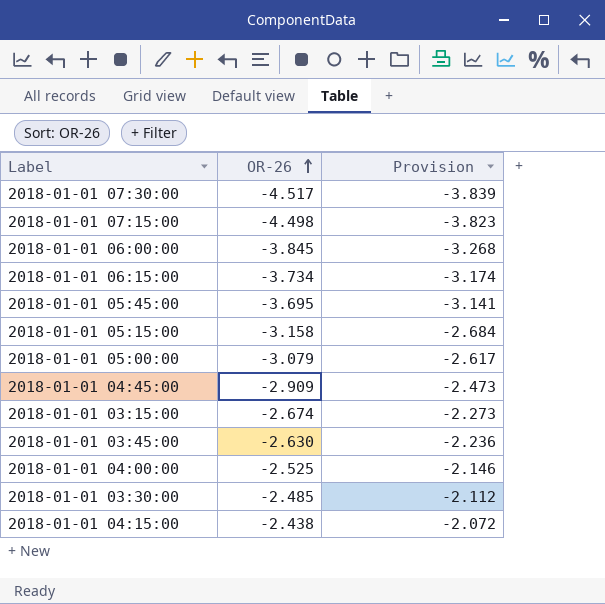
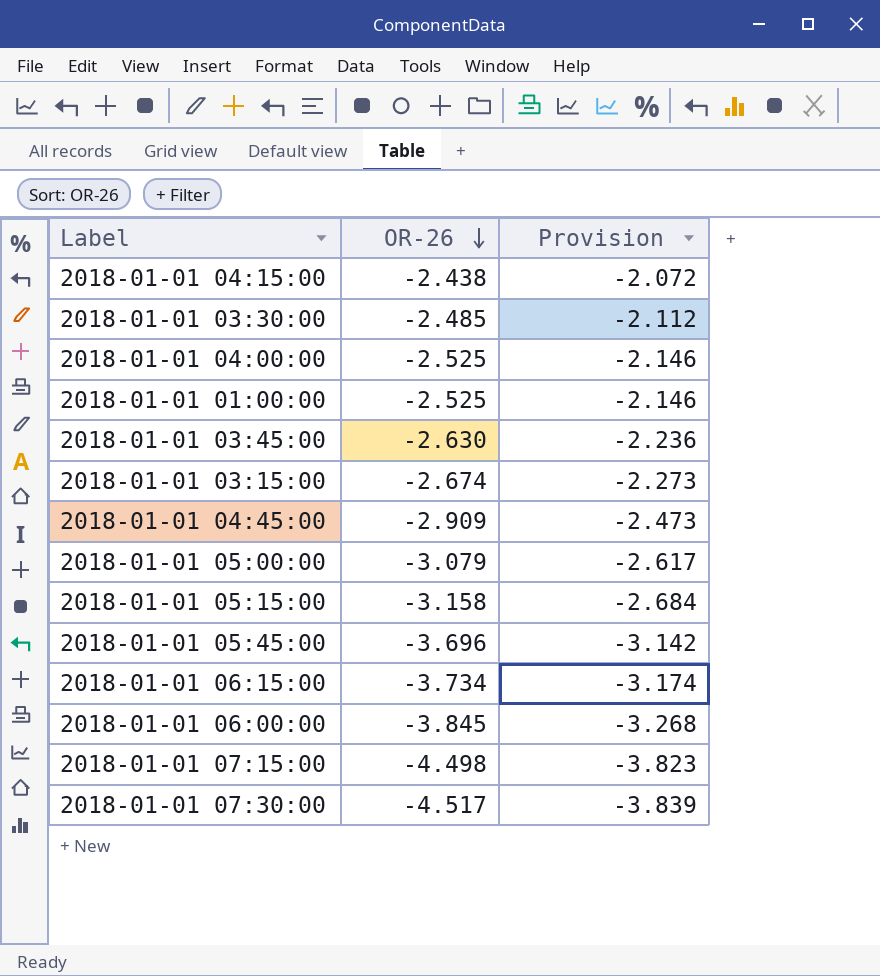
row order: OR-26 ascending -> OR-26 descending
row 2018-01-01 01:00:00: none -> -2.525 | -2.146
2018-01-01 05:45:00 | OR-26: -3.695 -> -3.696
2018-01-01 05:45:00 | Provision: -3.141 -> -3.142

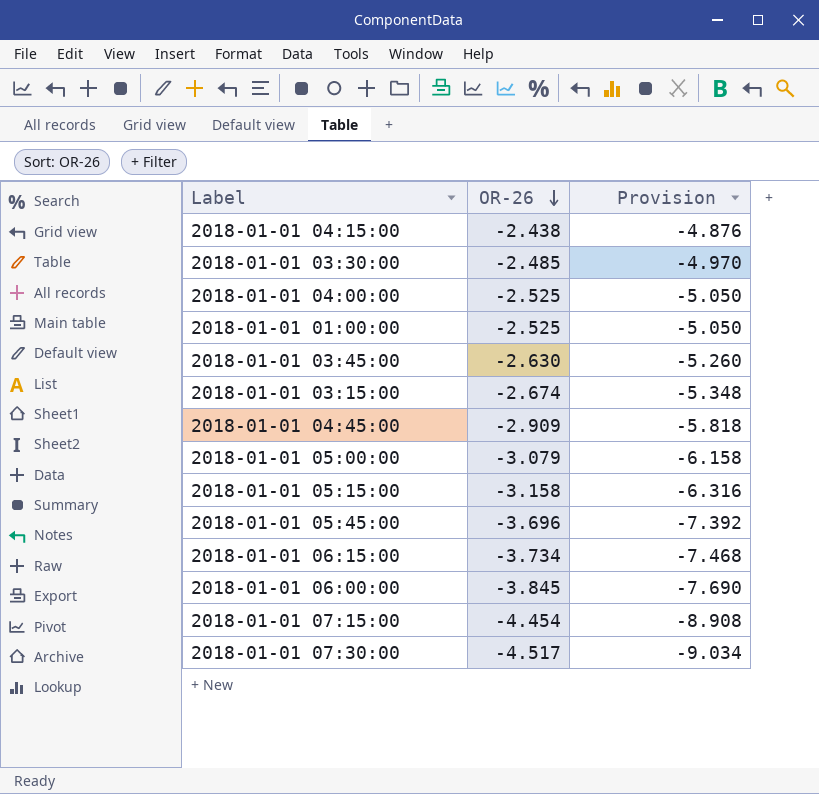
column Provision | formula: [OR-26] * 0.85 -> [OR-26] * 2
2018-01-01 07:15:00 | OR-26: -4.498 -> -4.454

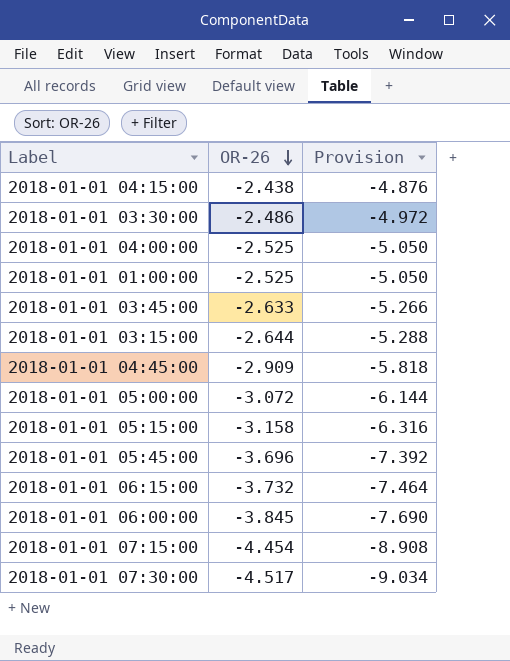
2018-01-01 03:30:00 | OR-26: -2.485 -> -2.486
2018-01-01 03:30:00 | Provision: -4.970 -> -4.972
2018-01-01 03:45:00 | OR-26: -2.630 -> -2.633
2018-01-01 03:45:00 | Provision: -5.260 -> -5.266
2018-01-01 03:15:00 | OR-26: -2.674 -> -2.644
2018-01-01 03:15:00 | Provision: -5.348 -> -5.288
2018-01-01 05:00:00 | OR-26: -3.079 -> -3.072
2018-01-01 05:00:00 | Provision: -6.158 -> -6.144
2018-01-01 06:15:00 | OR-26: -3.734 -> -3.732
2018-01-01 06:15:00 | Provision: -7.468 -> -7.464

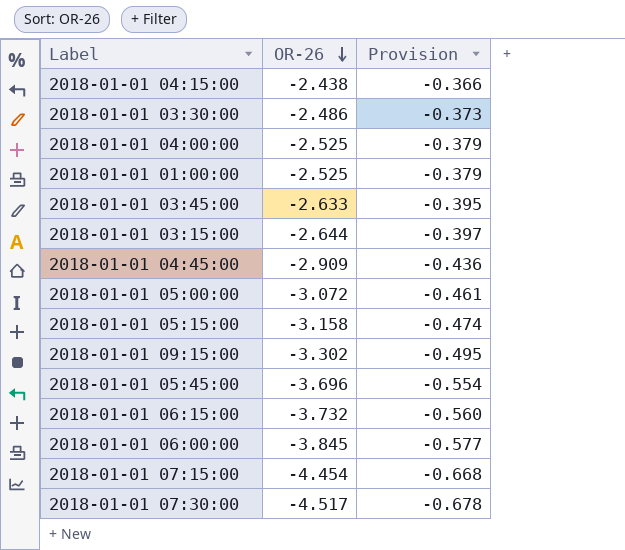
column Provision | formula: [OR-26] * 2 -> [OR-26] * 0.15
row 2018-01-01 09:15:00: none -> -3.302 | -0.495

